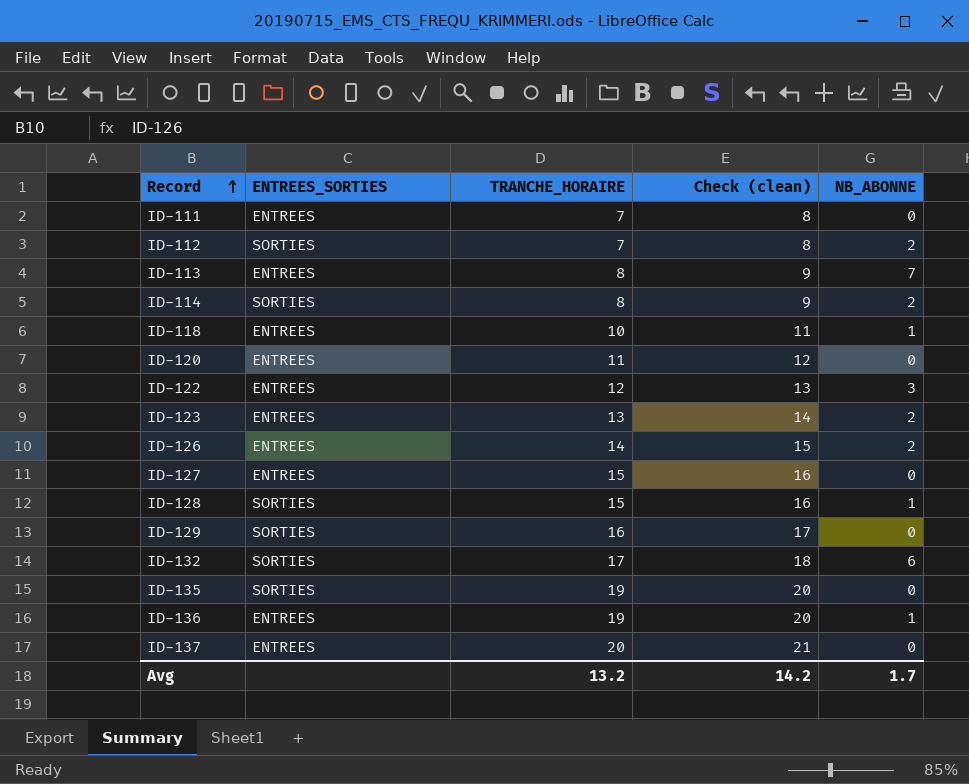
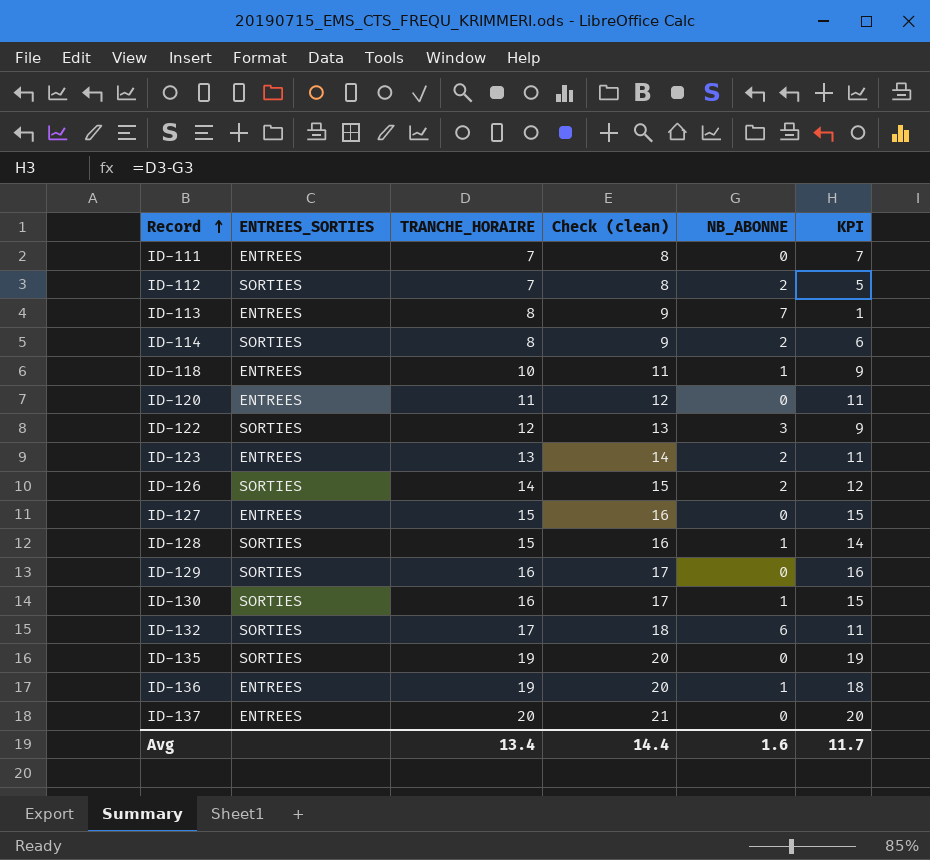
column KPI | formula: none -> [TRANCHE_HORAIRE] - [NB_ABONNE]
ID-122 | ENTREES_SORTIES: ENTREES -> SORTIES
ID-126 | ENTREES_SORTIES: ENTREES -> SORTIES
row ID-130: none -> SORTIES | 16 | 17 | 1 | 15
Avg | TRANCHE_HORAIRE: 13.2 -> 13.4
Avg | Check (clean): 14.2 -> 14.4
Avg | NB_ABONNE: 1.7 -> 1.6

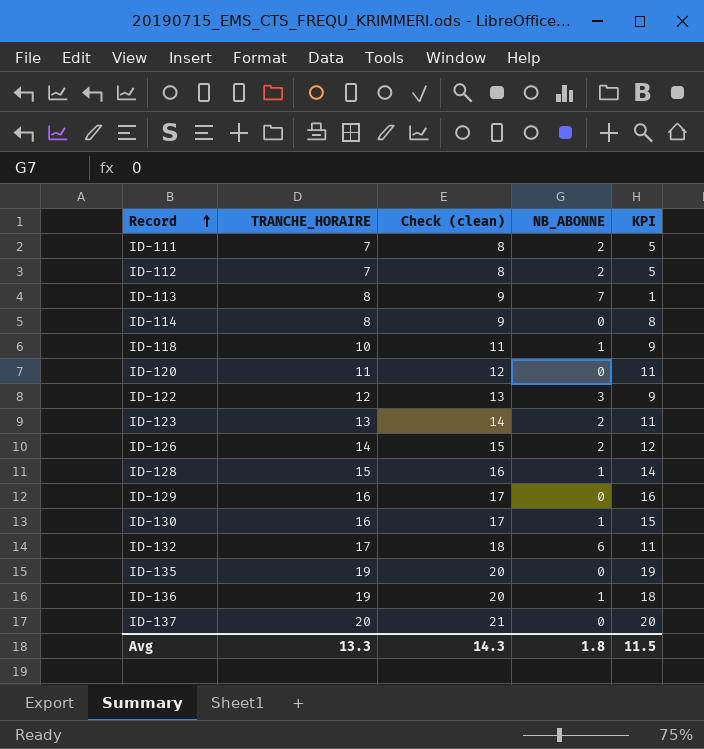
column ENTREES_SORTIES | position: 2 -> none
row ID-127: ENTREES | 15 | 16 | 0 | 15 -> none
ID-111 | NB_ABONNE: 0 -> 2
ID-111 | KPI: 7 -> 5
ID-114 | NB_ABONNE: 2 -> 0
ID-114 | KPI: 6 -> 8
Avg | TRANCHE_HORAIRE: 13.4 -> 13.3
Avg | Check (clean): 14.4 -> 14.3
Avg | NB_ABONNE: 1.6 -> 1.8
Avg | KPI: 11.7 -> 11.5

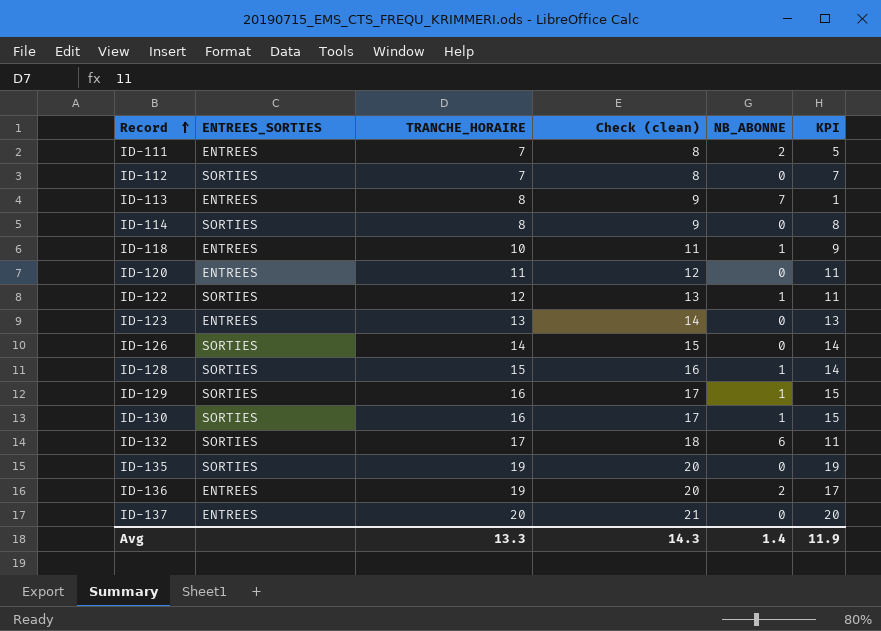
column ENTREES_SORTIES | position: none -> 2
ID-112 | NB_ABONNE: 2 -> 0
ID-112 | KPI: 5 -> 7
ID-122 | NB_ABONNE: 3 -> 1
ID-122 | KPI: 9 -> 11
ID-123 | NB_ABONNE: 2 -> 0
ID-123 | KPI: 11 -> 13
ID-126 | NB_ABONNE: 2 -> 0
ID-126 | KPI: 12 -> 14
ID-129 | NB_ABONNE: 0 -> 1
ID-129 | KPI: 16 -> 15
ID-136 | NB_ABONNE: 1 -> 2
ID-136 | KPI: 18 -> 17
Avg | NB_ABONNE: 1.8 -> 1.4
Avg | KPI: 11.5 -> 11.9

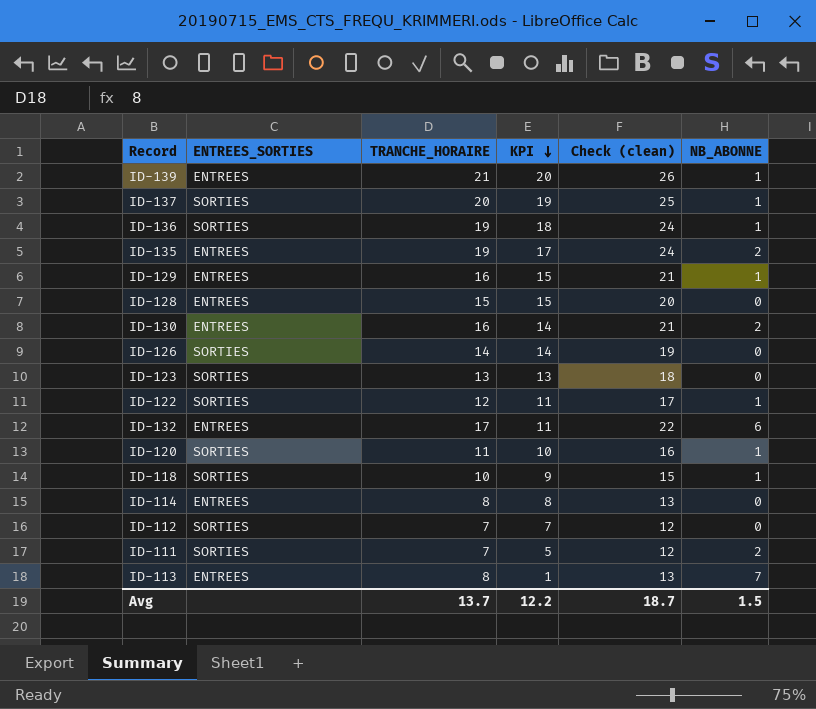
row order: Record ascending -> KPI descending
column KPI | position: 6 -> 4
column Check (clean) | formula: [TRANCHE_HORAIRE] + 1 -> [TRANCHE_HORAIRE] + 5
row ID-139: none -> ENTREES | 21 | 20 | 26 | 1
ID-137 | ENTREES_SORTIES: ENTREES -> SORTIES
ID-137 | KPI: 20 -> 19
ID-137 | NB_ABONNE: 0 -> 1
ID-136 | ENTREES_SORTIES: ENTREES -> SORTIES
ID-136 | KPI: 17 -> 18
ID-136 | NB_ABONNE: 2 -> 1
ID-135 | ENTREES_SORTIES: SORTIES -> ENTREES
ID-135 | KPI: 19 -> 17
ID-135 | NB_ABONNE: 0 -> 2
ID-129 | ENTREES_SORTIES: SORTIES -> ENTREES
ID-128 | ENTREES_SORTIES: SORTIES -> ENTREES
ID-128 | KPI: 14 -> 15
ID-128 | NB_ABONNE: 1 -> 0
ID-130 | ENTREES_SORTIES: SORTIES -> ENTREES
ID-130 | KPI: 15 -> 14
ID-130 | NB_ABONNE: 1 -> 2
ID-123 | ENTREES_SORTIES: ENTREES -> SORTIES
ID-132 | ENTREES_SORTIES: SORTIES -> ENTREES
ID-120 | ENTREES_SORTIES: ENTREES -> SORTIES
ID-120 | KPI: 11 -> 10
ID-120 | NB_ABONNE: 0 -> 1
ID-118 | ENTREES_SORTIES: ENTREES -> SORTIES
ID-114 | ENTREES_SORTIES: SORTIES -> ENTREES
ID-111 | ENTREES_SORTIES: ENTREES -> SORTIES
Avg | TRANCHE_HORAIRE: 13.3 -> 13.7
Avg | KPI: 11.9 -> 12.2
Avg | Check (clean): 14.3 -> 18.7
Avg | NB_ABONNE: 1.4 -> 1.5

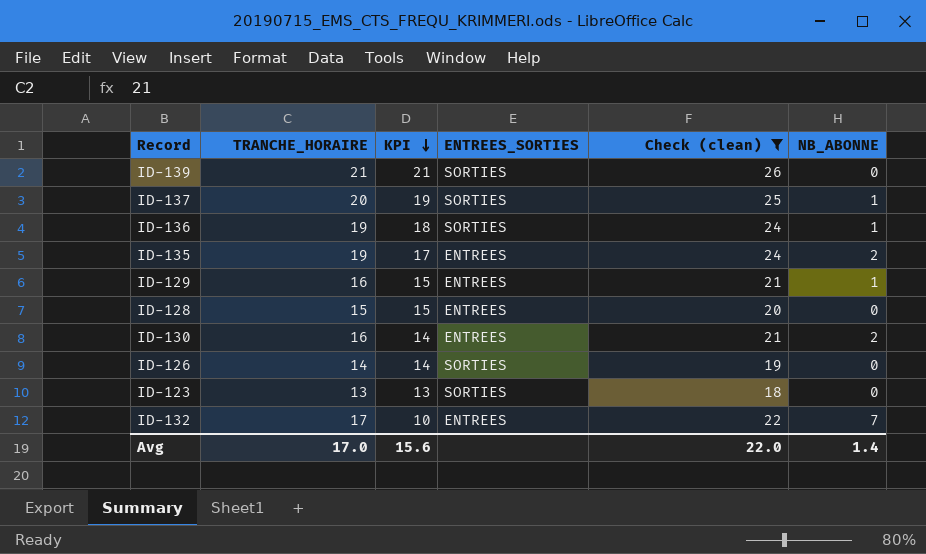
filter: none -> Check (clean) >= 18
column ENTREES_SORTIES | position: 2 -> 4
ID-139 | KPI: 20 -> 21
ID-139 | ENTREES_SORTIES: ENTREES -> SORTIES
ID-139 | NB_ABONNE: 1 -> 0
ID-132 | KPI: 11 -> 10
ID-132 | NB_ABONNE: 6 -> 7
Avg | TRANCHE_HORAIRE: 13.7 -> 17.0
Avg | KPI: 12.2 -> 15.6
Avg | Check (clean): 18.7 -> 22.0
Avg | NB_ABONNE: 1.5 -> 1.4

